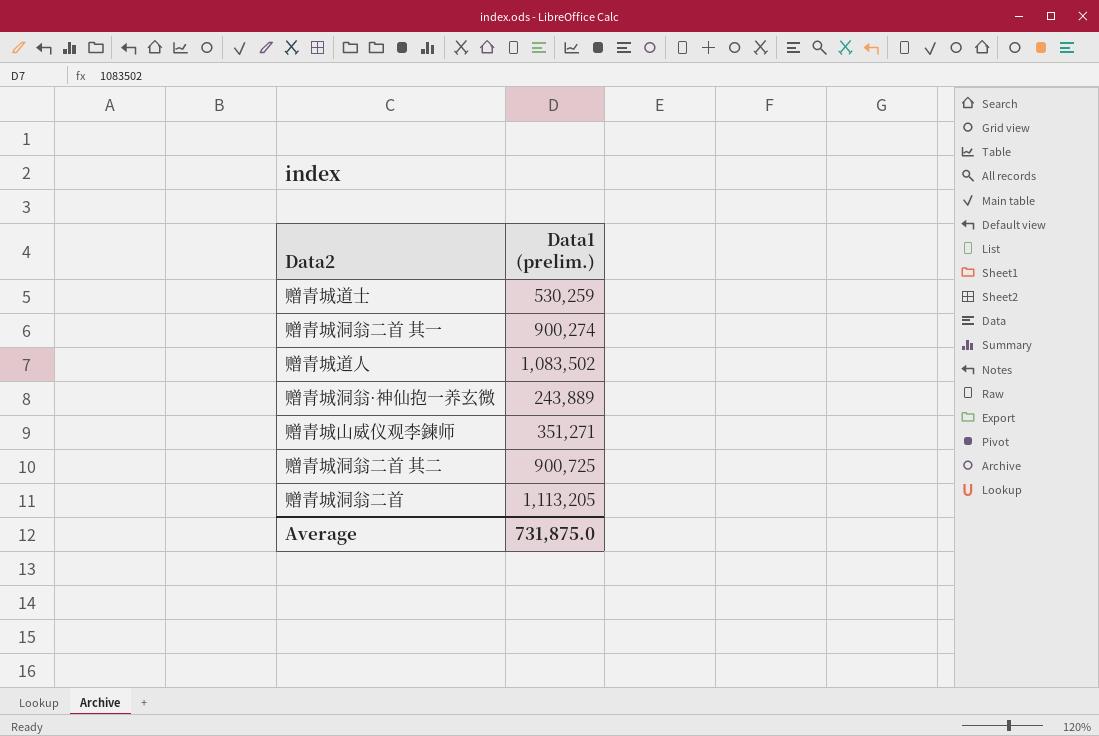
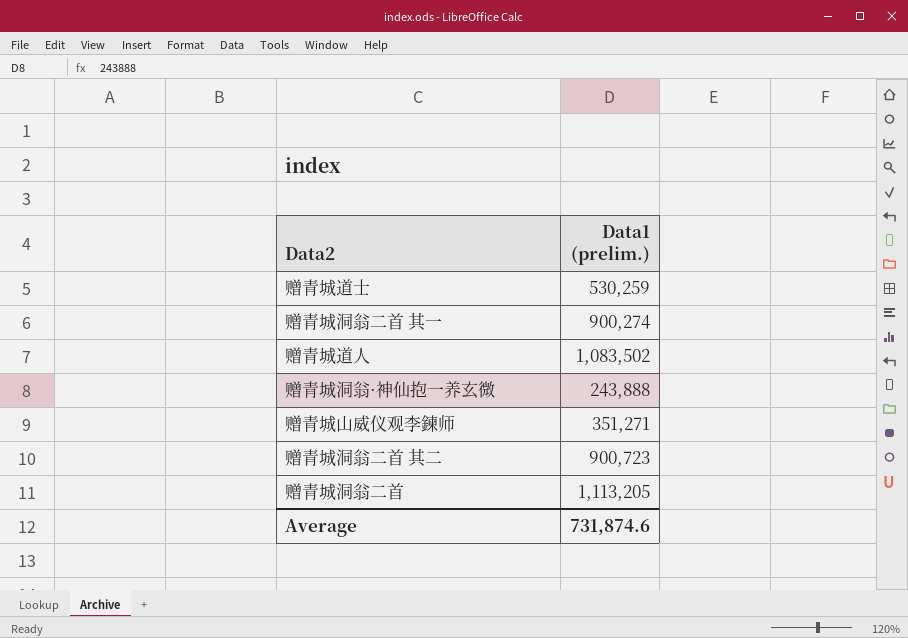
赠青城洞翁·神仙抱一养玄微 | Data1 (prelim.): 243,889 -> 243,888
赠青城洞翁二首 其二 | Data1 (prelim.): 900,725 -> 900,723
Average | Data1 (prelim.): 731,875.0 -> 731,874.6

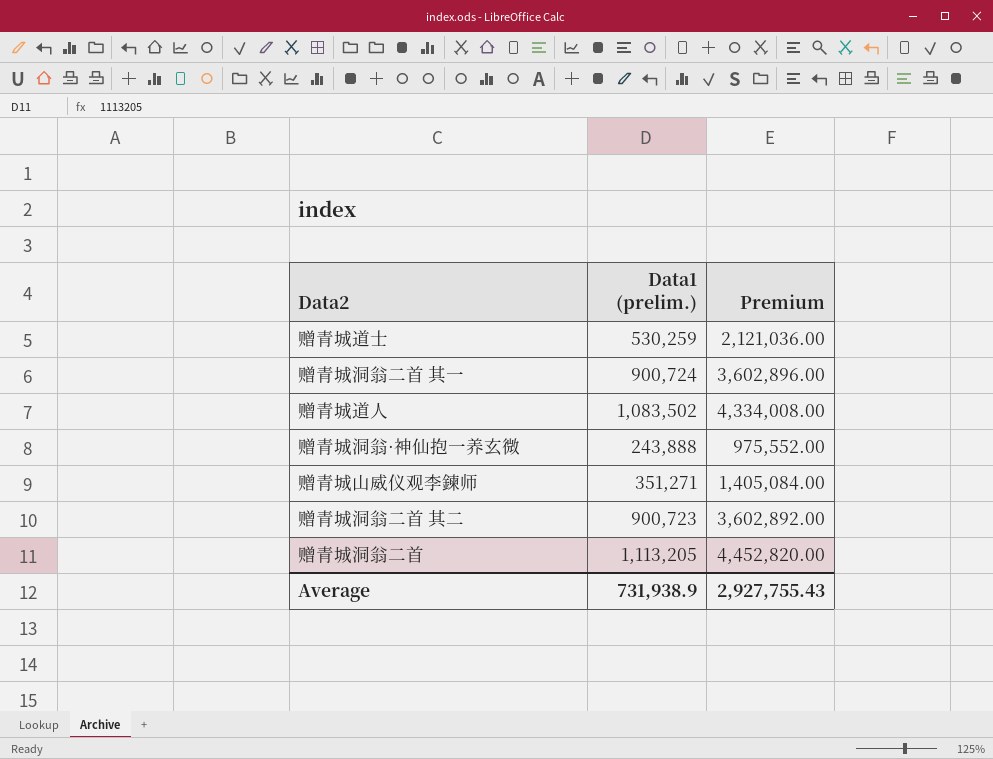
column Premium | formula: none -> [Data1 (prelim.)] * 4
赠青城洞翁二首 其一 | Data1 (prelim.): 900,274 -> 900,724
Average | Data1 (prelim.): 731,874.6 -> 731,938.9

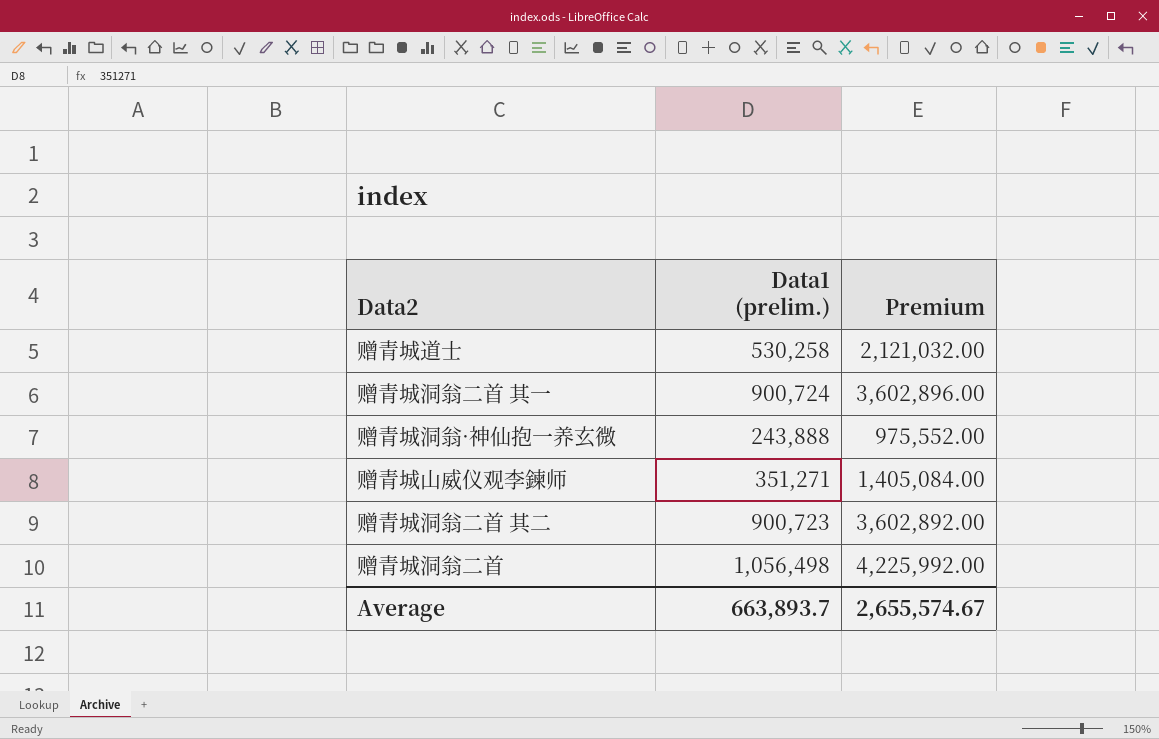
row 赠青城道人: 1,083,502 | 4,334,008.00 -> none
赠青城道士 | Data1 (prelim.): 530,259 -> 530,258
赠青城道士 | Premium: 2,121,036.00 -> 2,121,032.00
赠青城洞翁二首 | Data1 (prelim.): 1,113,205 -> 1,056,498
赠青城洞翁二首 | Premium: 4,452,820.00 -> 4,225,992.00
Average | Data1 (prelim.): 731,938.9 -> 663,893.7
Average | Premium: 2,927,755.43 -> 2,655,574.67

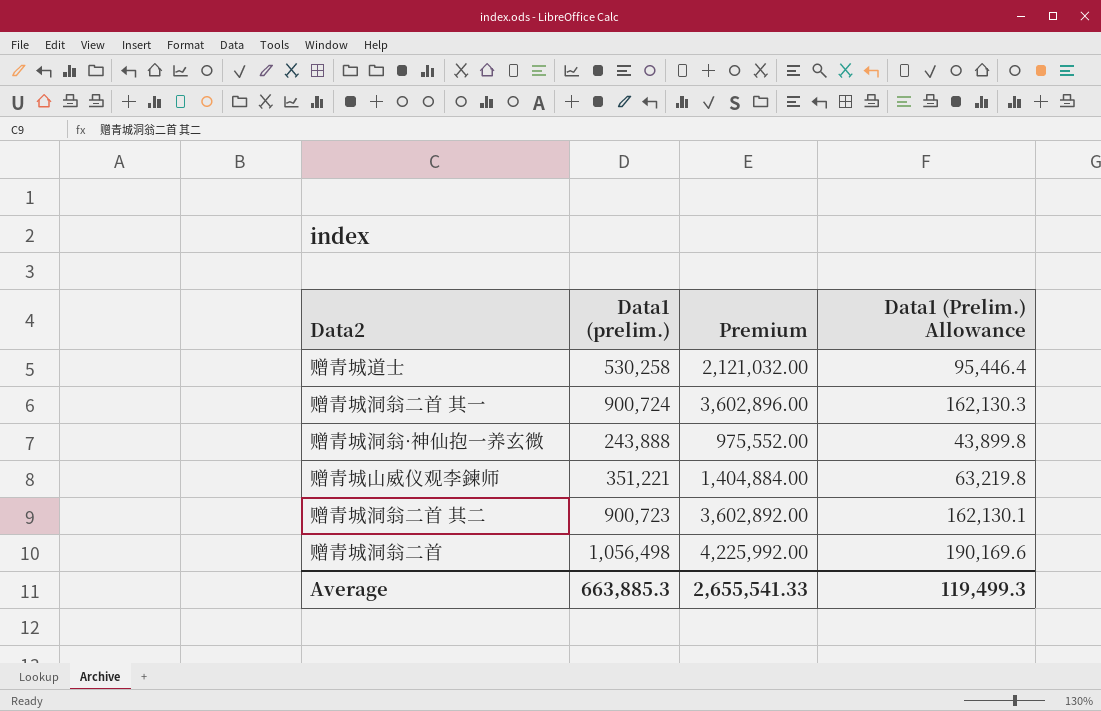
column Data1 (Prelim.) Allowance | formula: none -> [Data1 (prelim.)] * 0.18
赠青城山威仪观李鍊师 | Data1 (prelim.): 351,271 -> 351,221
赠青城山威仪观李鍊师 | Premium: 1,405,084.00 -> 1,404,884.00
Average | Data1 (prelim.): 663,893.7 -> 663,885.3
Average | Premium: 2,655,574.67 -> 2,655,541.33

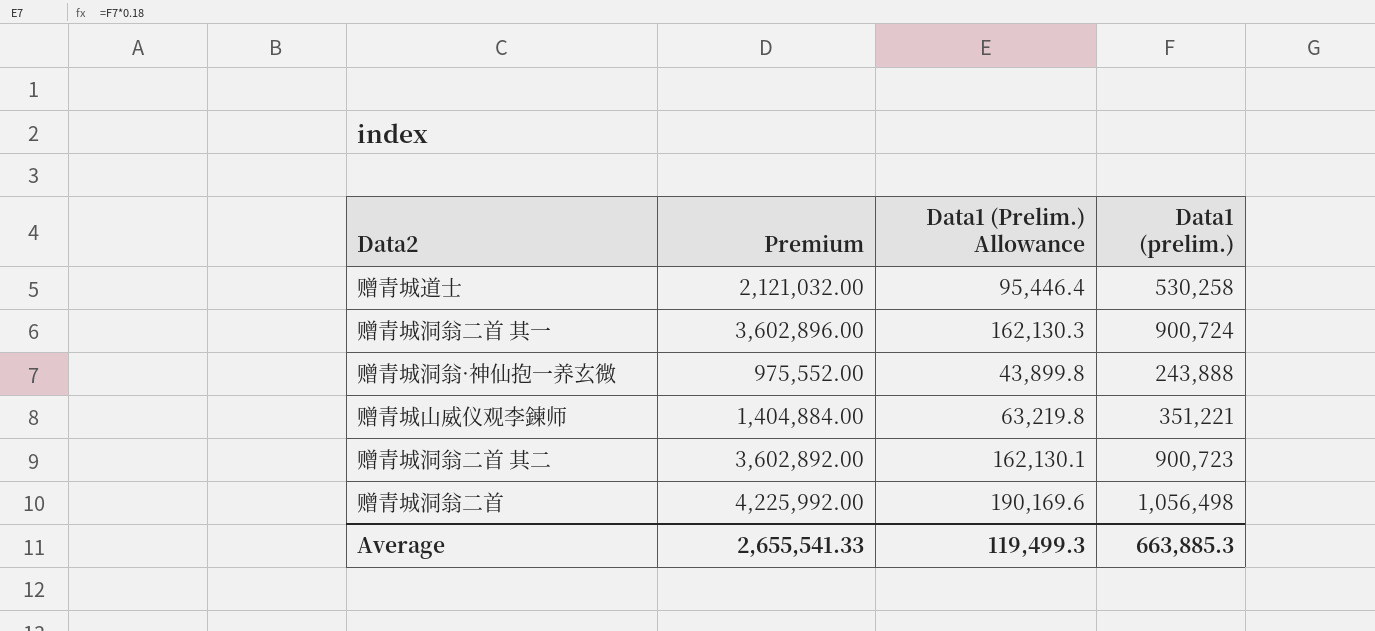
column Data1 (prelim.) | position: 2 -> 4

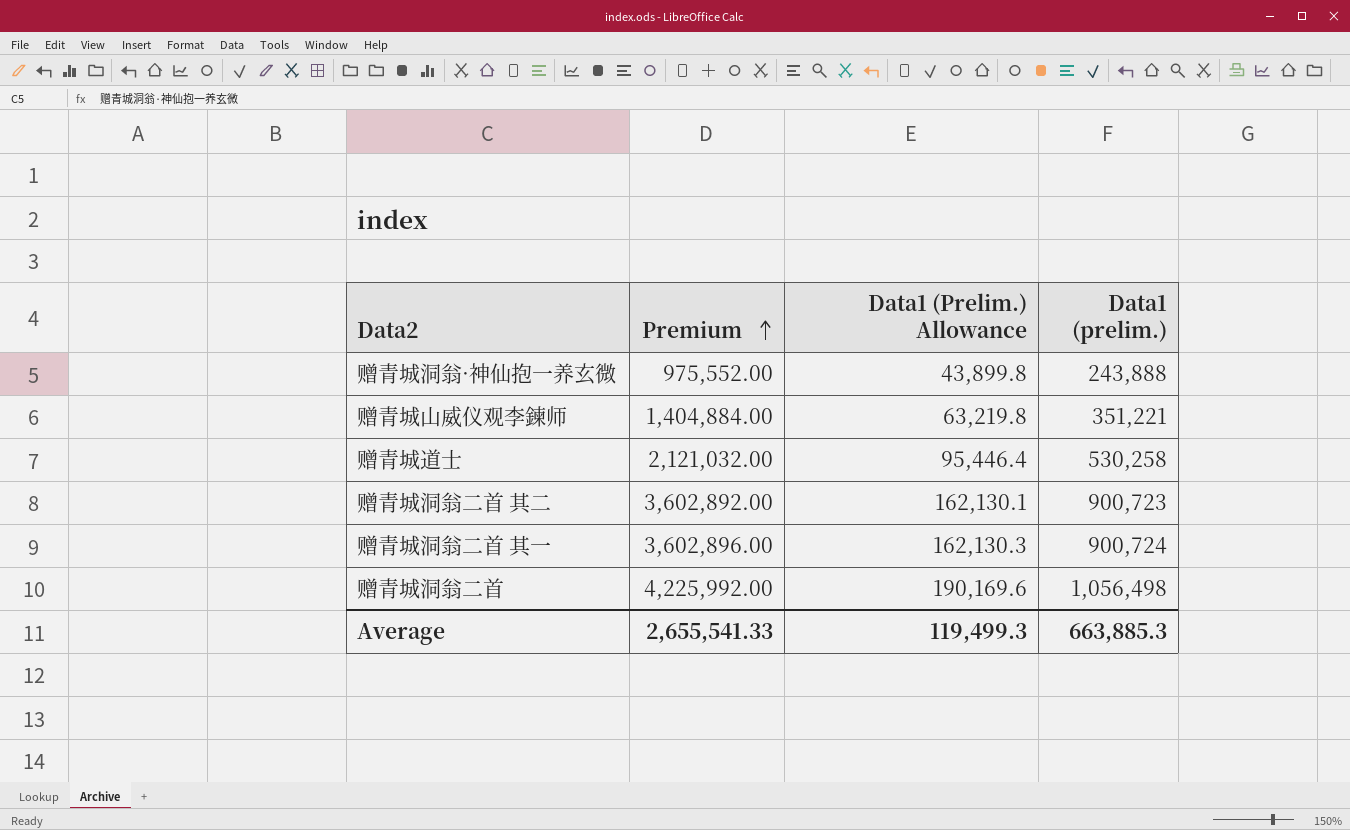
row order: none -> Premium ascending

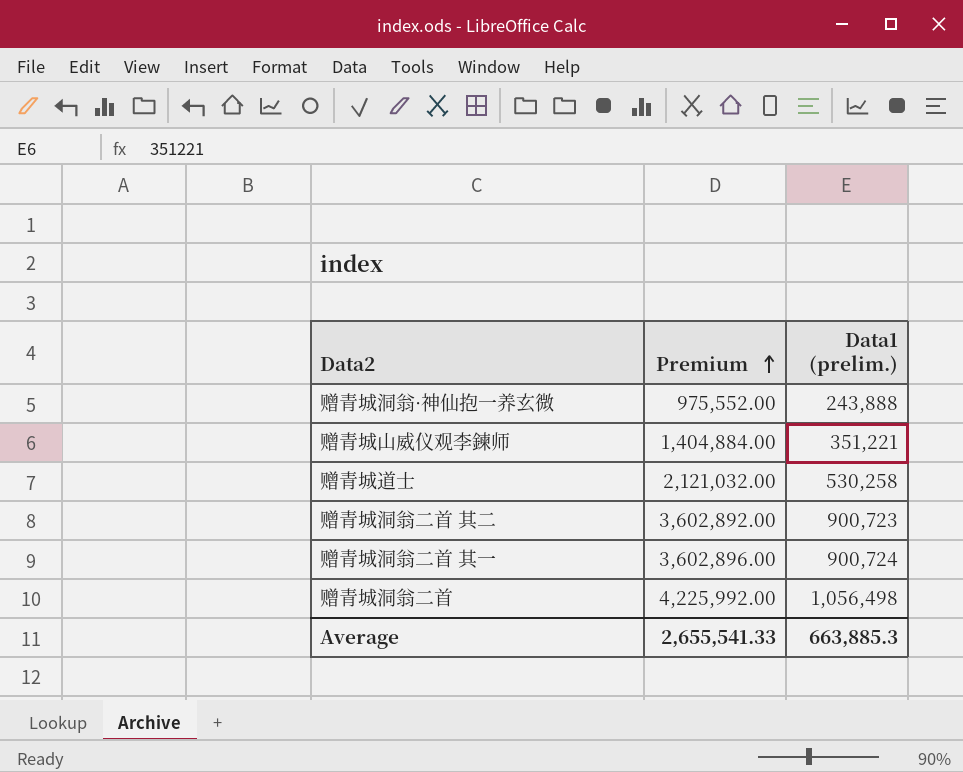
column Data1 (Prelim.) Allowance | formula: [Data1 (prelim.)] * 0.18 -> none

